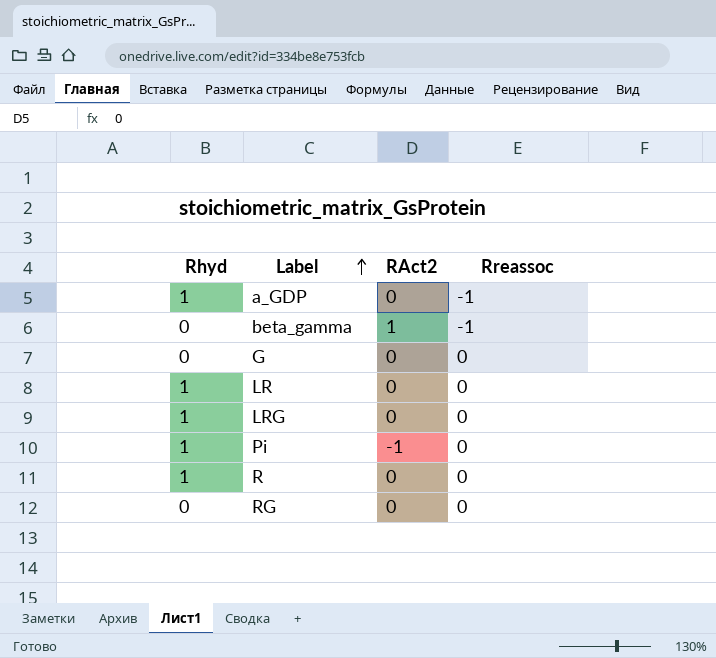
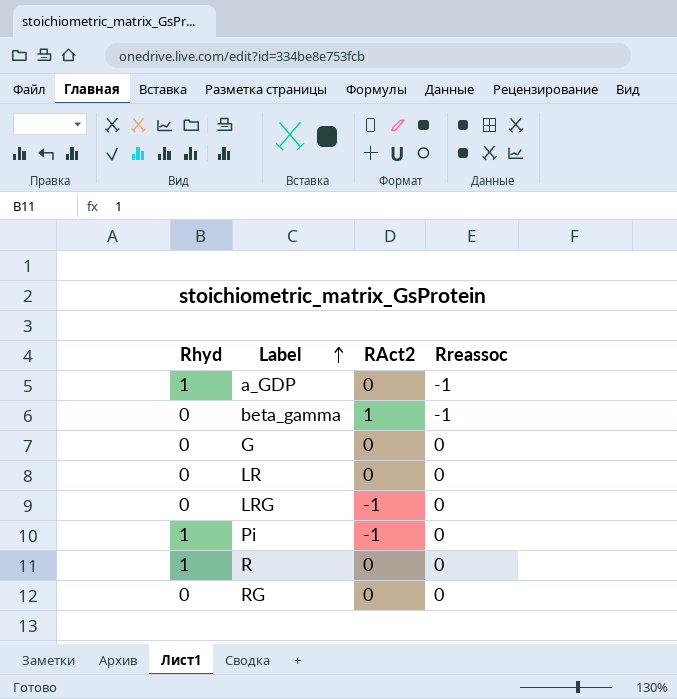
LR | Rhyd: 1 -> 0
LRG | Rhyd: 1 -> 0
LRG | RAct2: 0 -> -1

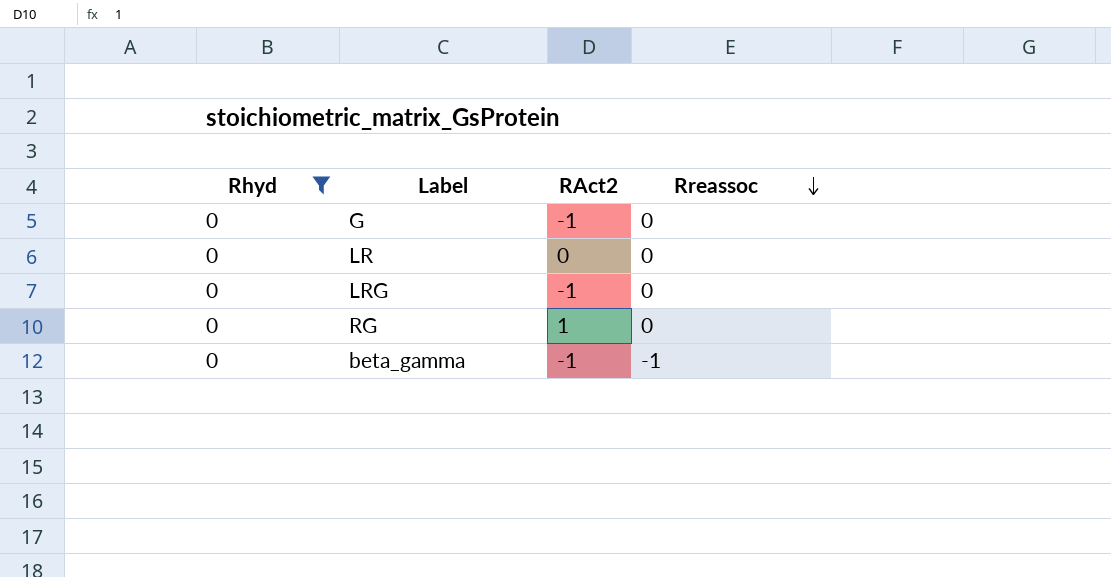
filter: none -> Rhyd = 0
row order: Label ascending -> Rreassoc descending
G | RAct2: 0 -> -1
RG | RAct2: 0 -> 1
beta_gamma | RAct2: 1 -> -1

